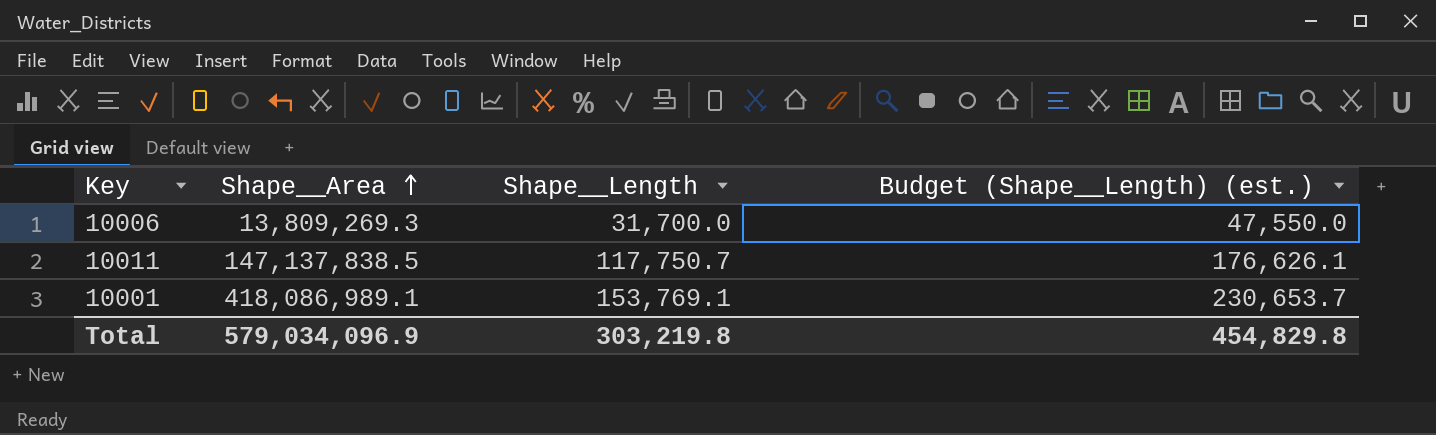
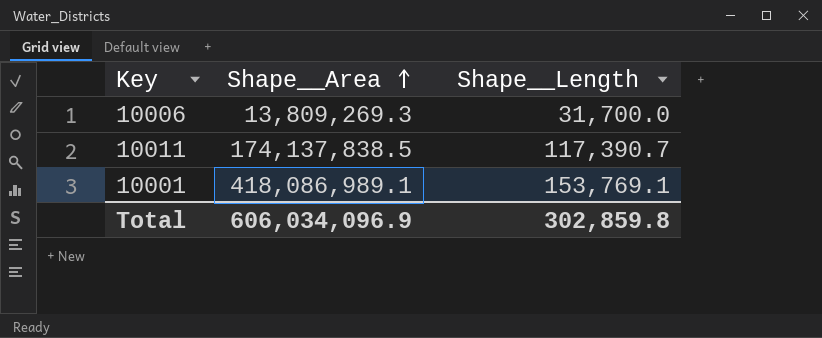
column Budget (Shape__Length) (est.) | formula: [Shape__Length] * 1.5 -> none
10011 | Shape__Area: 147,137,838.5 -> 174,137,838.5
10011 | Shape__Length: 117,750.7 -> 117,390.7
Total | Shape__Area: 579,034,096.9 -> 606,034,096.9
Total | Shape__Length: 303,219.8 -> 302,859.8

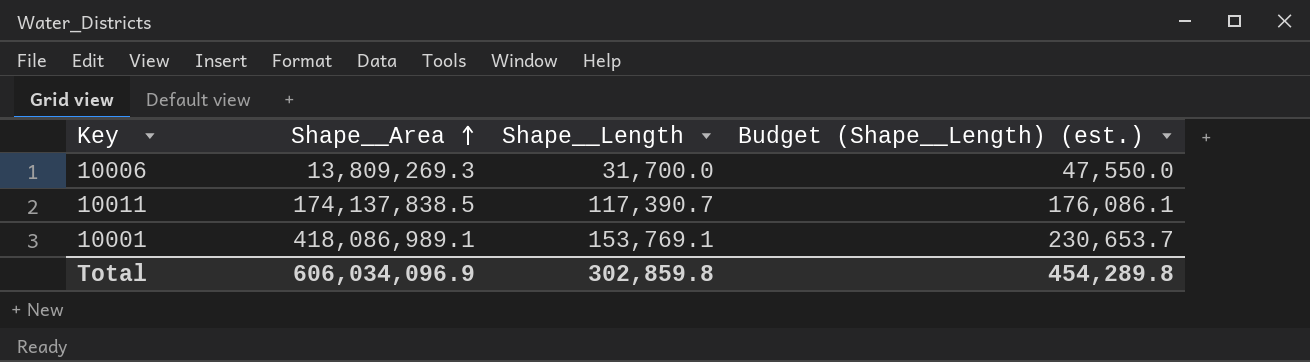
column Budget (Shape__Length) (est.) | formula: none -> [Shape__Length] * 1.5

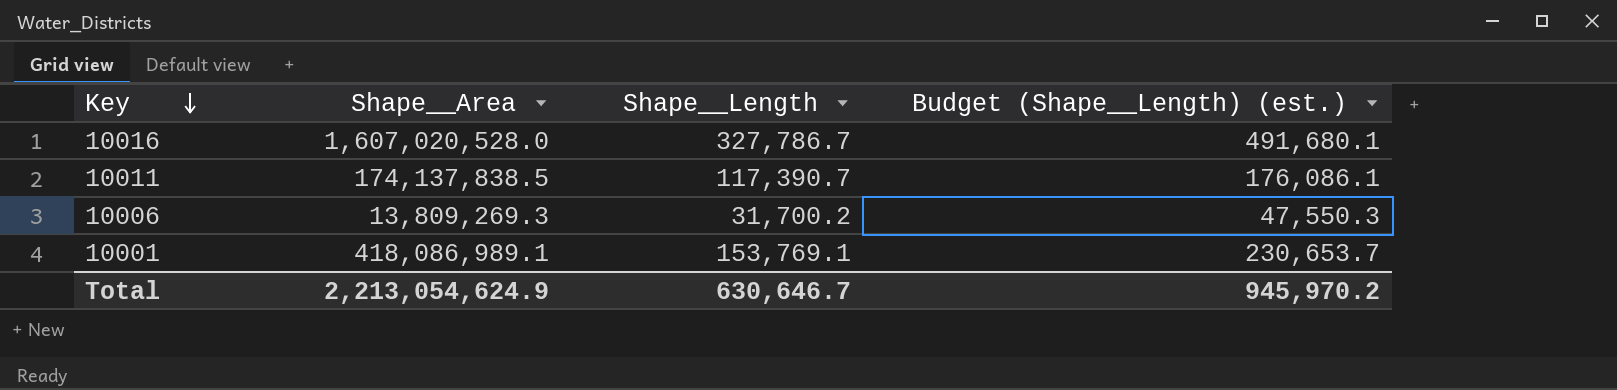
row order: Shape__Area ascending -> Key descending
row 10016: none -> 1,607,020,528.0 | 327,786.7 | 491,680.1
10006 | Shape__Length: 31,700.0 -> 31,700.2
10006 | Budget (Shape__Length) (est.): 47,550.0 -> 47,550.3
Total | Shape__Area: 606,034,096.9 -> 2,213,054,624.9
Total | Shape__Length: 302,859.8 -> 630,646.7
Total | Budget (Shape__Length) (est.): 454,289.8 -> 945,970.2

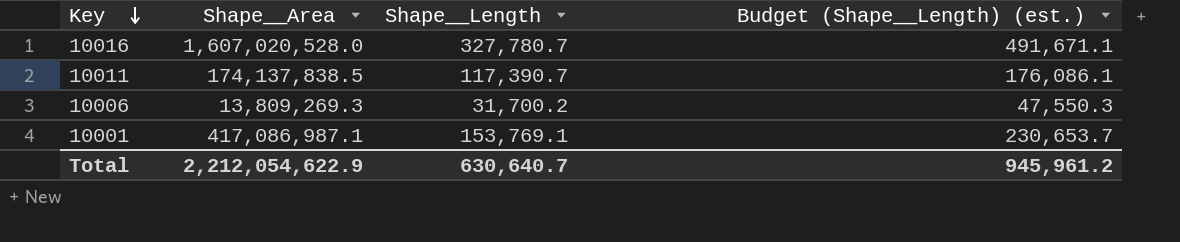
10016 | Shape__Length: 327,786.7 -> 327,780.7
10016 | Budget (Shape__Length) (est.): 491,680.1 -> 491,671.1
10001 | Shape__Area: 418,086,989.1 -> 417,086,987.1
Total | Shape__Area: 2,213,054,624.9 -> 2,212,054,622.9
Total | Shape__Length: 630,646.7 -> 630,640.7
Total | Budget (Shape__Length) (est.): 945,970.2 -> 945,961.2

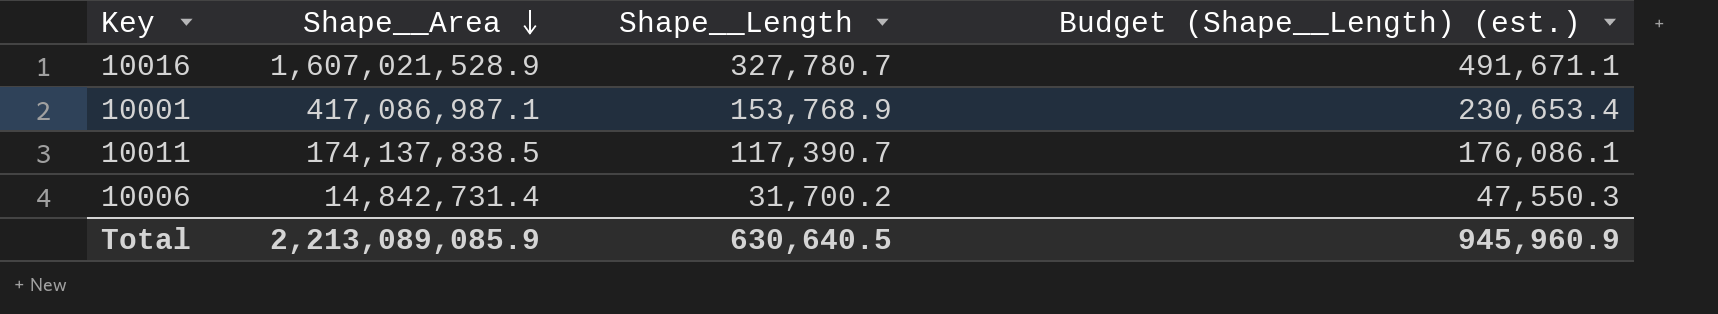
row order: Key descending -> Shape__Area descending
10016 | Shape__Area: 1,607,020,528.0 -> 1,607,021,528.9
10001 | Shape__Length: 153,769.1 -> 153,768.9
10001 | Budget (Shape__Length) (est.): 230,653.7 -> 230,653.4
10006 | Shape__Area: 13,809,269.3 -> 14,842,731.4
Total | Shape__Area: 2,212,054,622.9 -> 2,213,089,085.9
Total | Shape__Length: 630,640.7 -> 630,640.5
Total | Budget (Shape__Length) (est.): 945,961.2 -> 945,960.9

